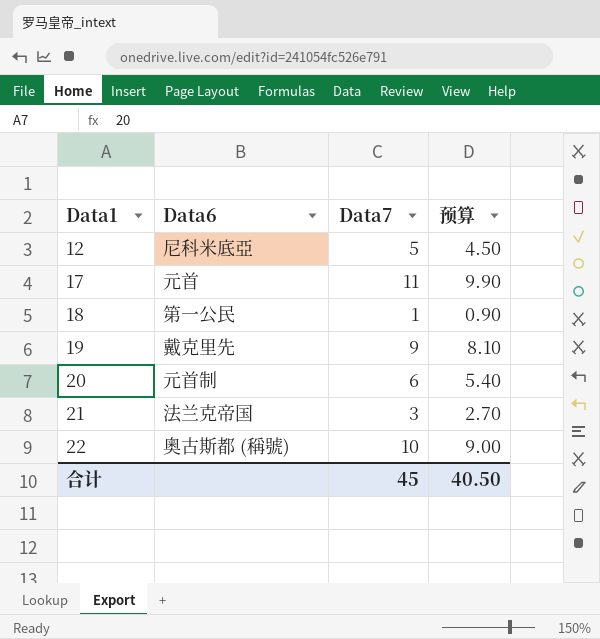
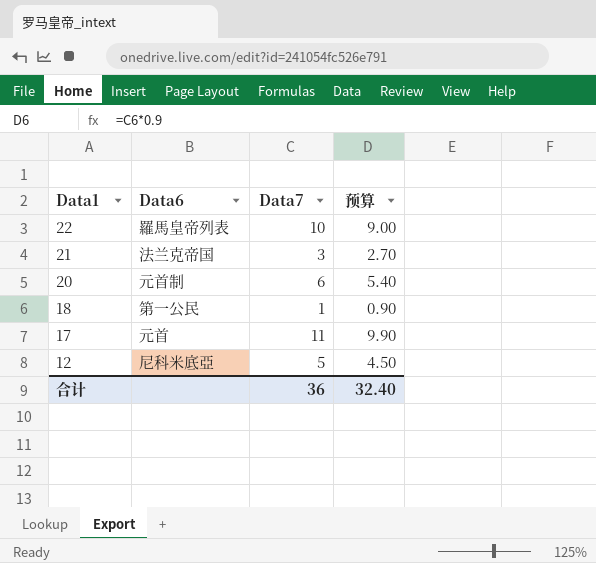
row order: Data1 ascending -> Data1 descending
row 19: 戴克里先 | 9 | 8.10 -> none
22 | Data6: 奧古斯都 (稱號) -> 羅馬皇帝列表
合计 | Data7: 45 -> 36
合计 | 预算: 40.50 -> 32.40

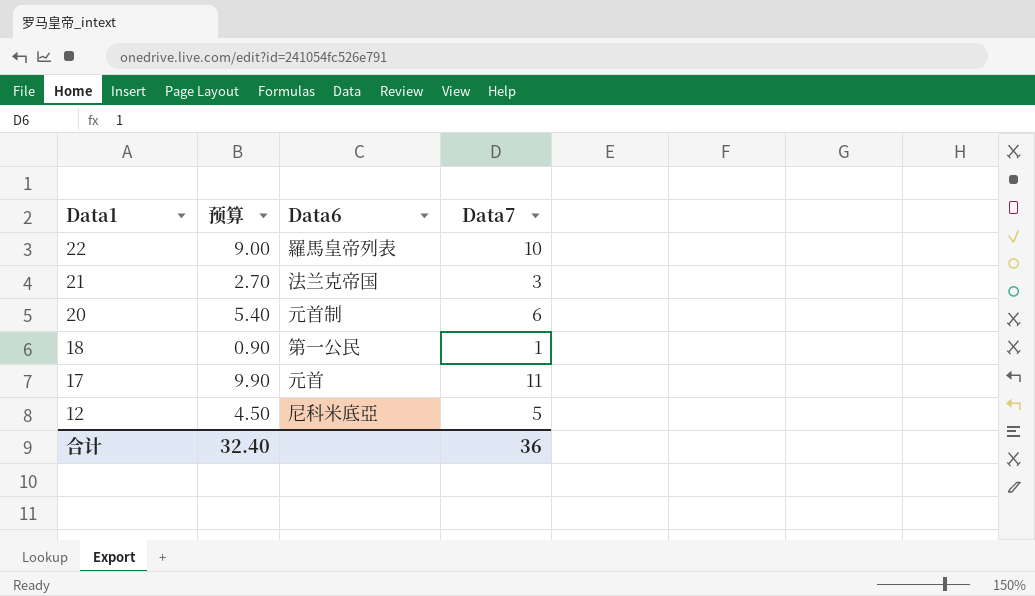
column 预算 | position: 4 -> 2

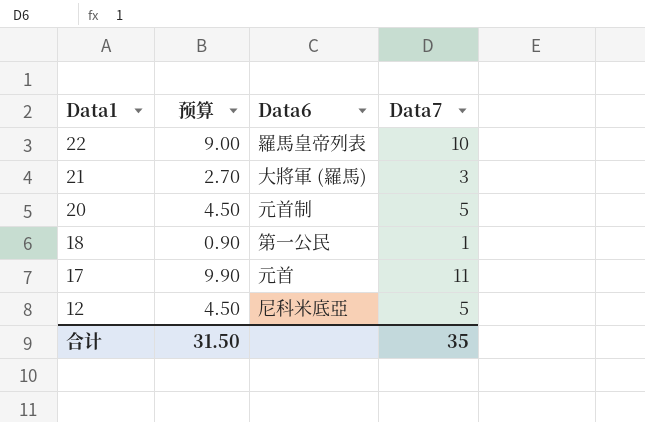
21 | Data6: 法兰克帝国 -> 大將軍 (羅馬)
20 | 预算: 5.40 -> 4.50
20 | Data7: 6 -> 5
合计 | 预算: 32.40 -> 31.50
合计 | Data7: 36 -> 35

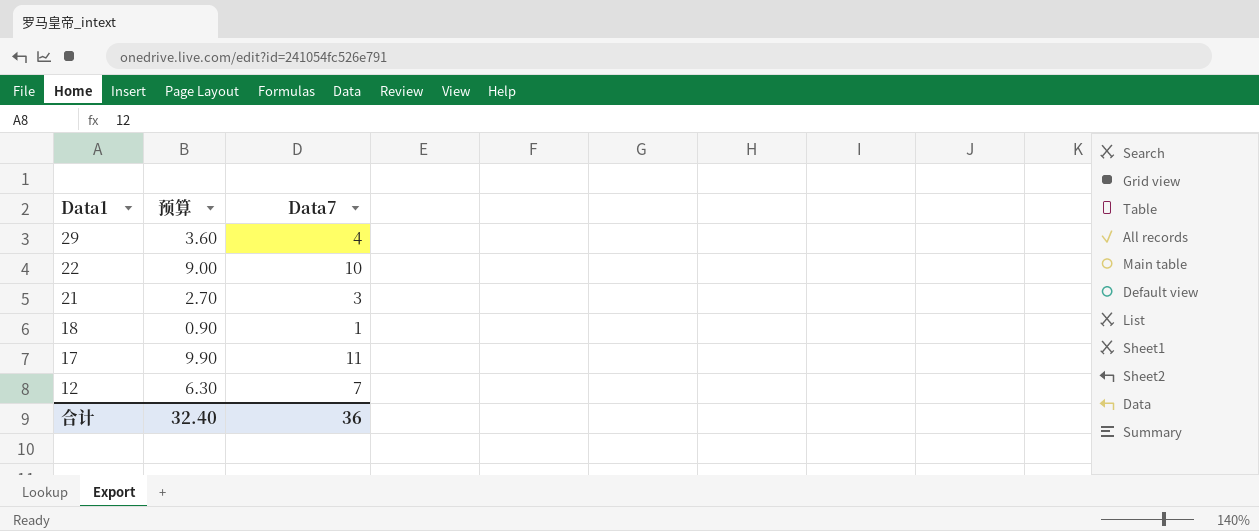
column Data6 | position: 3 -> none
row 20: 4.50 | 元首制 | 5 -> none
row 29: none -> 3.60 | 4
12 | 预算: 4.50 -> 6.30
12 | Data7: 5 -> 7
合计 | 预算: 31.50 -> 32.40
合计 | Data7: 35 -> 36

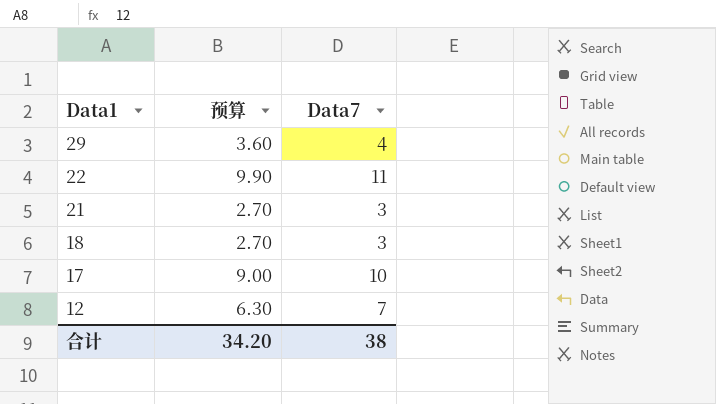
22 | 预算: 9.00 -> 9.90
22 | Data7: 10 -> 11
18 | 预算: 0.90 -> 2.70
18 | Data7: 1 -> 3
17 | 预算: 9.90 -> 9.00
17 | Data7: 11 -> 10
合计 | 预算: 32.40 -> 34.20
合计 | Data7: 36 -> 38

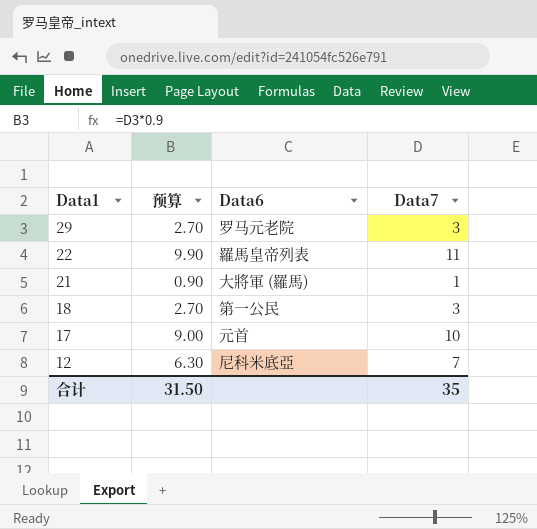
column Data6 | position: none -> 3
29 | 预算: 3.60 -> 2.70
29 | Data7: 4 -> 3
21 | 预算: 2.70 -> 0.90
21 | Data7: 3 -> 1
合计 | 预算: 34.20 -> 31.50
合计 | Data7: 38 -> 35

